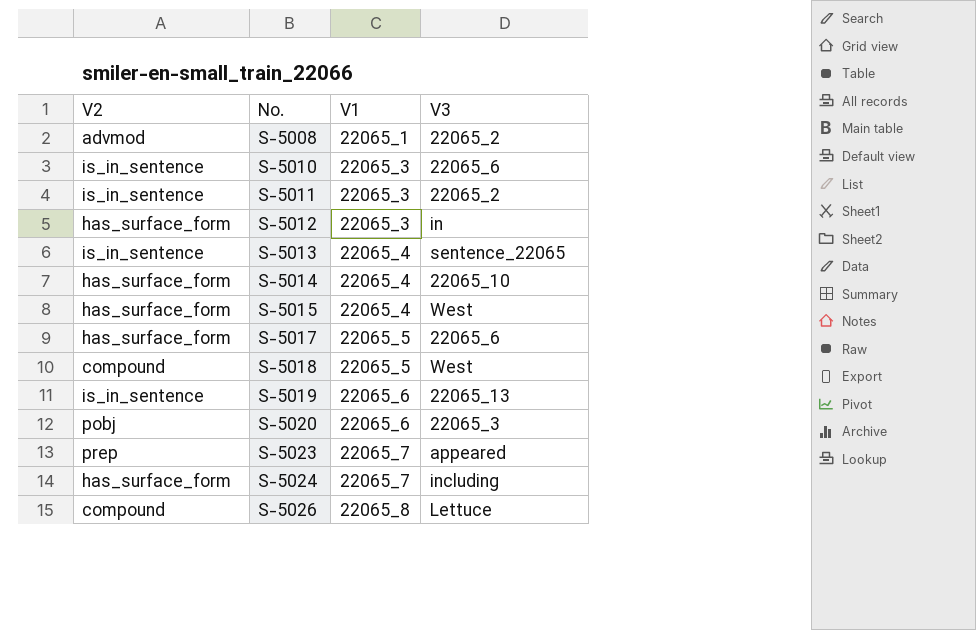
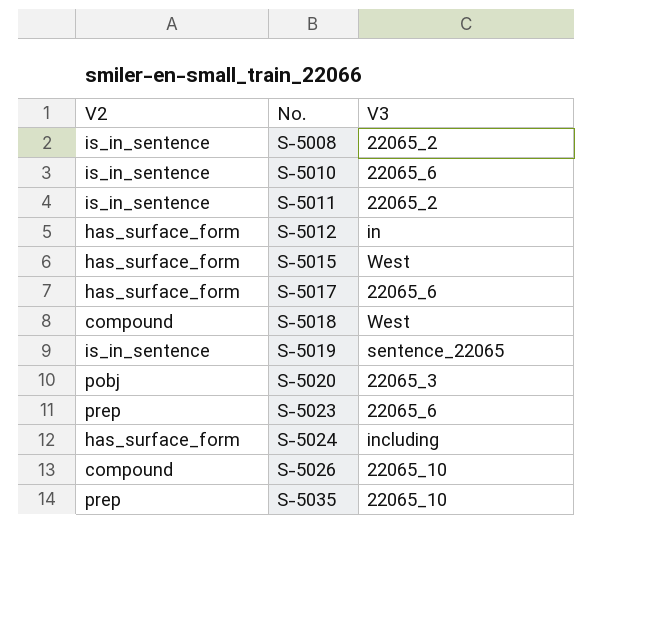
column V1 | position: 3 -> none
row S-5013: is_in_sentence | 22065_4 | sentence_22065 -> none
row S-5014: has_surface_form | 22065_4 | 22065_10 -> none
S-5008 | V2: advmod -> is_in_sentence
S-5019 | V3: 22065_13 -> sentence_22065
S-5023 | V3: appeared -> 22065_6
S-5026 | V3: Lettuce -> 22065_10
row S-5035: none -> prep | 22065_10

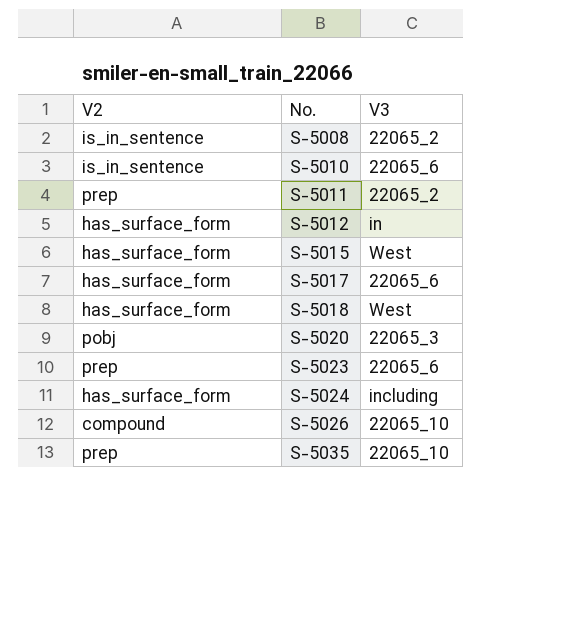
row S-5019: is_in_sentence | sentence_22065 -> none
S-5011 | V2: is_in_sentence -> prep
S-5018 | V2: compound -> has_surface_form

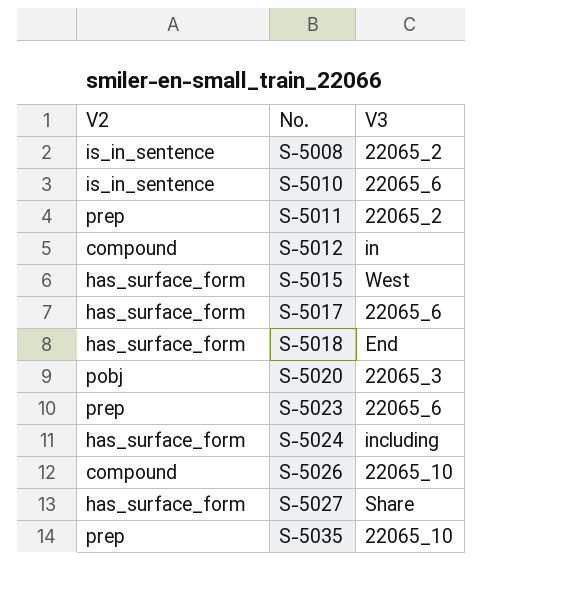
S-5012 | V2: has_surface_form -> compound
S-5018 | V3: West -> End
row S-5027: none -> has_surface_form | Share

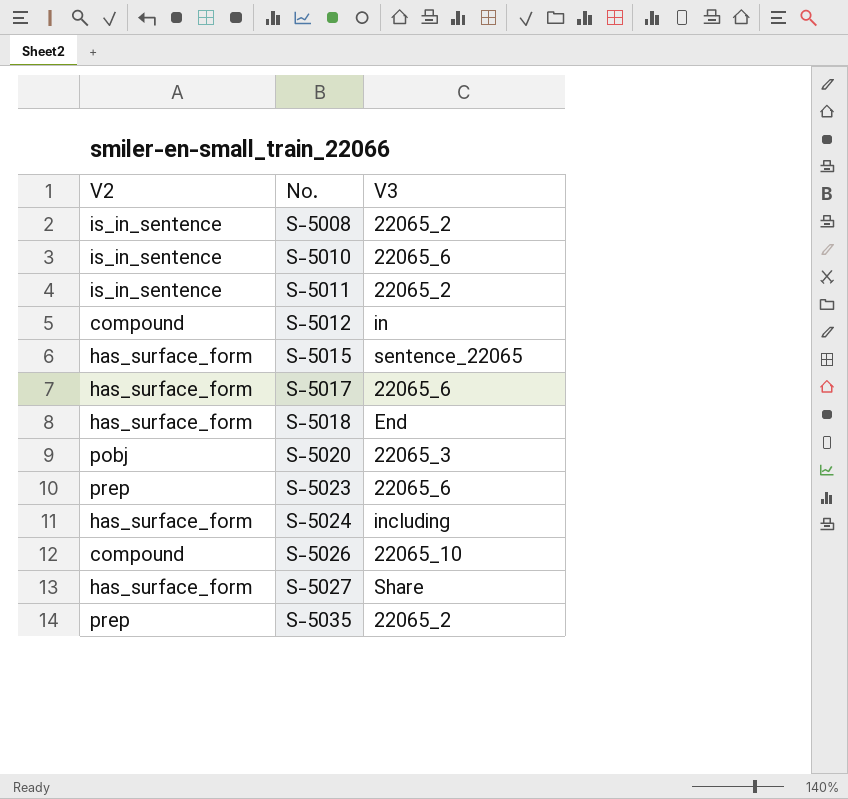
S-5011 | V2: prep -> is_in_sentence
S-5015 | V3: West -> sentence_22065
S-5035 | V3: 22065_10 -> 22065_2

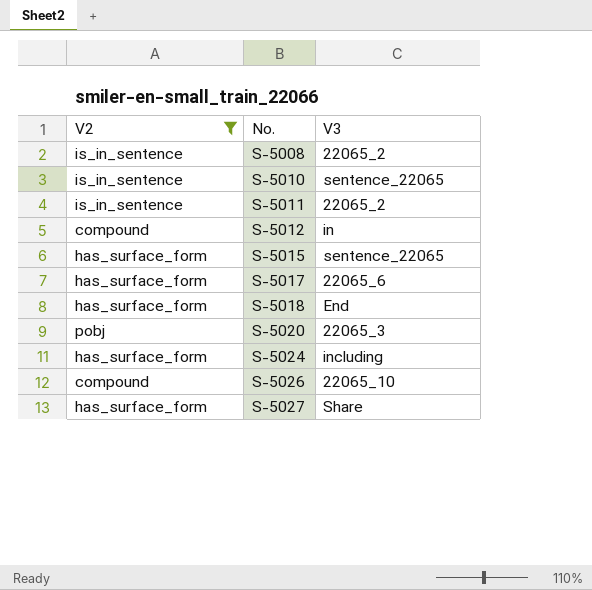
filter: none -> V2 != prep
S-5010 | V3: 22065_6 -> sentence_22065

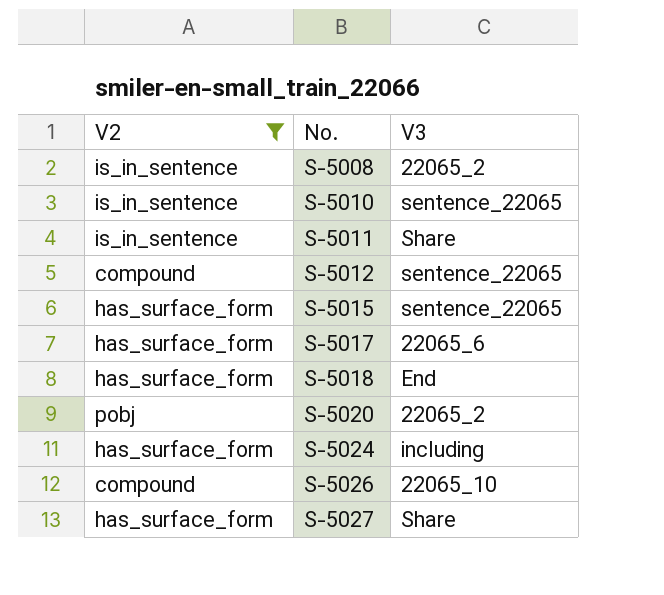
S-5011 | V3: 22065_2 -> Share
S-5012 | V3: in -> sentence_22065
S-5020 | V3: 22065_3 -> 22065_2

